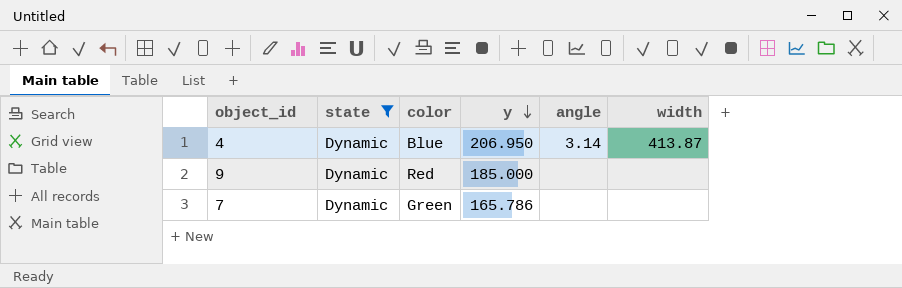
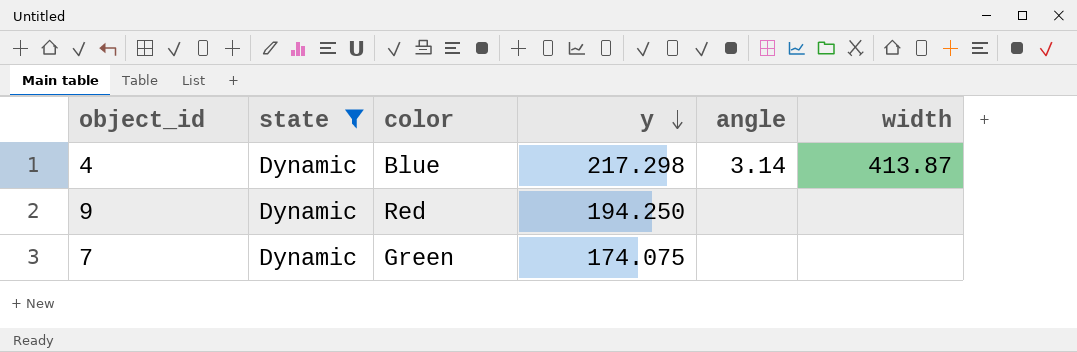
4 | y: 206.950 -> 217.298
9 | y: 185.000 -> 194.250
7 | y: 165.786 -> 174.075

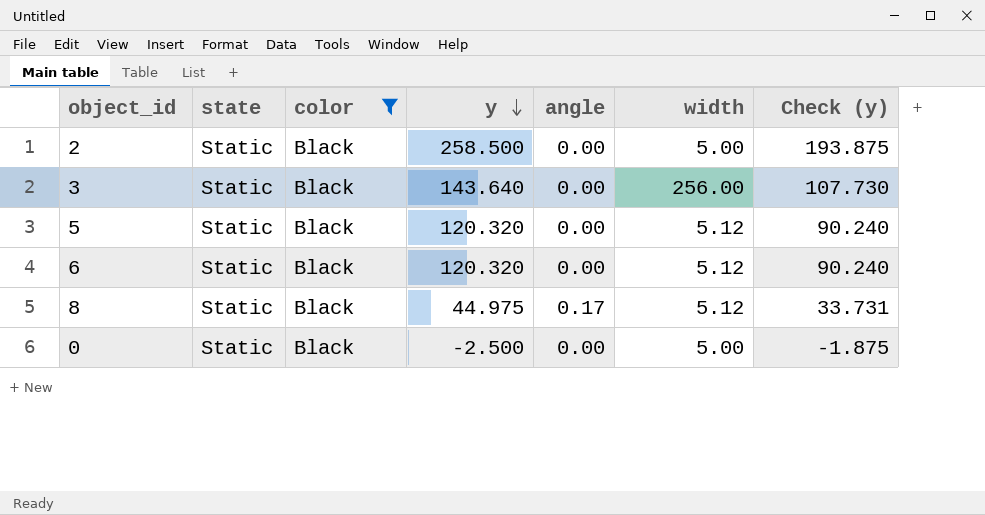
filter: state = Dynamic -> color = Black
column Check (y) | formula: none -> [y] * 0.75

